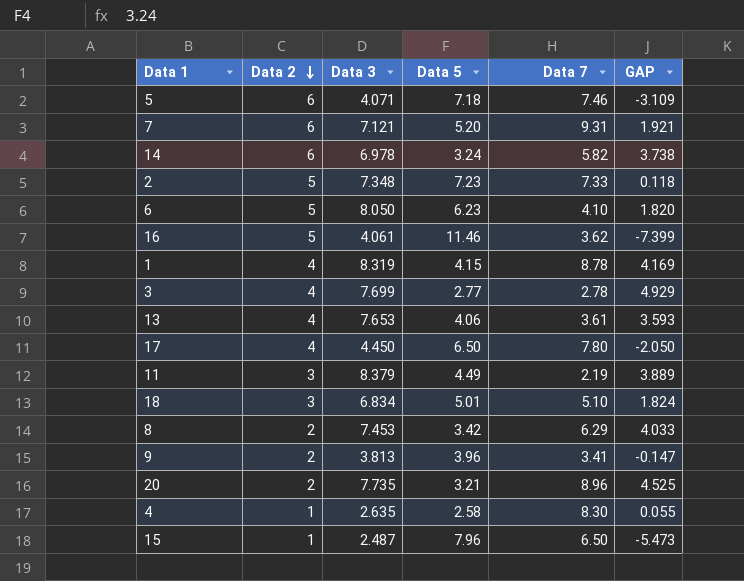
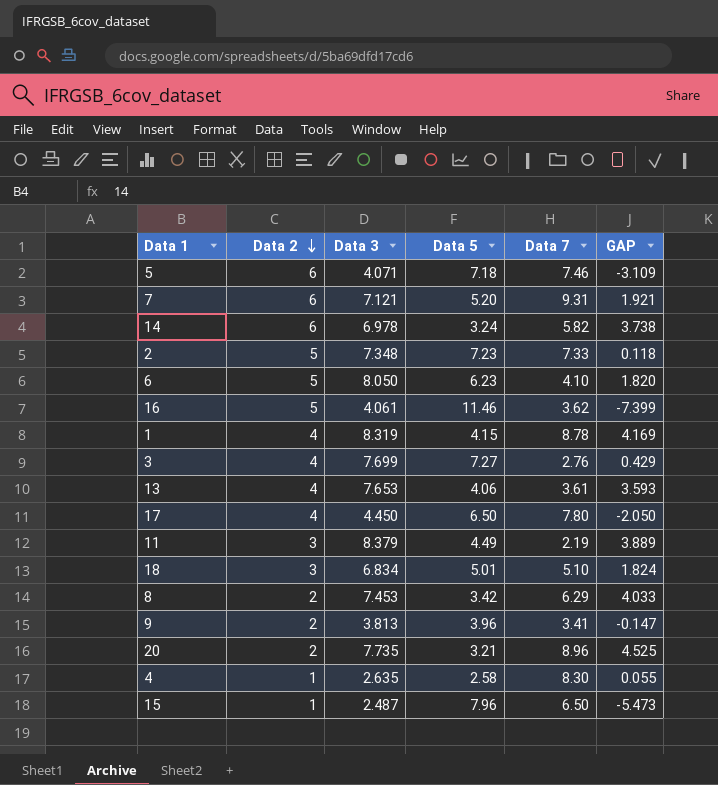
3 | Data 5: 2.77 -> 7.27
3 | Data 7: 2.78 -> 2.76
3 | GAP: 4.929 -> 0.429

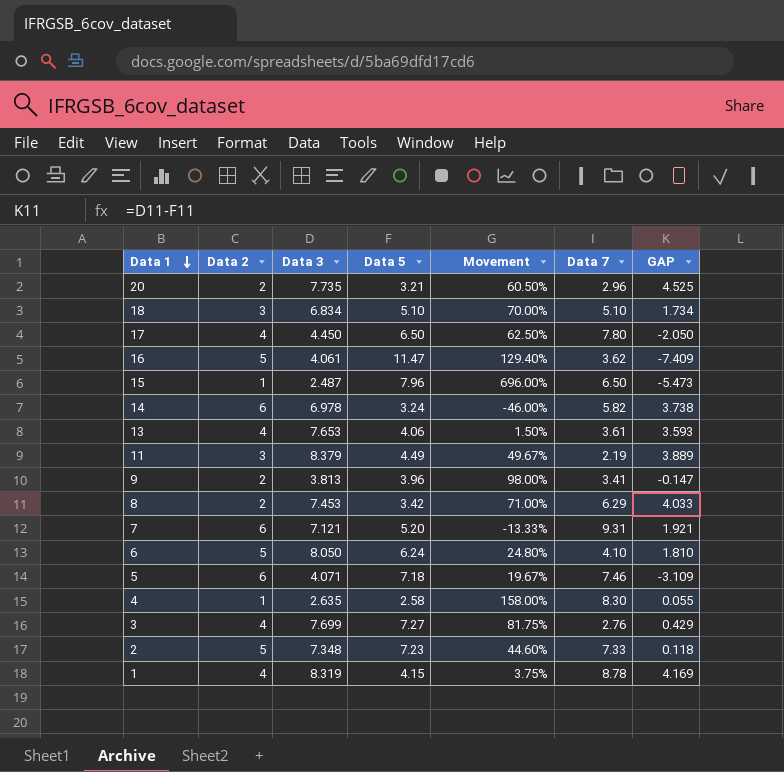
row order: Data 2 descending -> Data 1 descending
column Movement | formula: none -> ([Data 5] - [Data 2]) / [Data 2]
20 | Data 7: 8.96 -> 2.96
18 | Data 5: 5.01 -> 5.10
18 | GAP: 1.824 -> 1.734
16 | Data 5: 11.46 -> 11.47
16 | GAP: -7.399 -> -7.409
6 | Data 5: 6.23 -> 6.24
6 | GAP: 1.820 -> 1.810

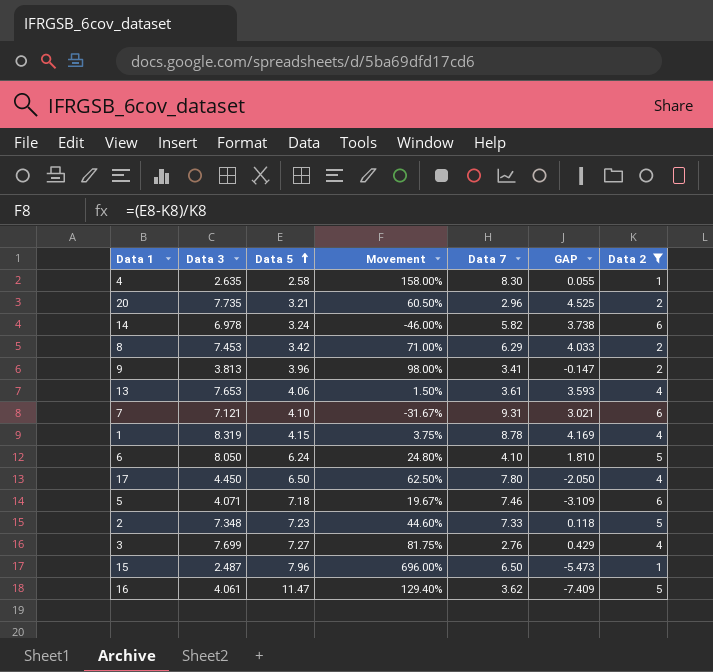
filter: none -> Data 2 != 3
row order: Data 1 descending -> Data 5 ascending
column Data 2 | position: 2 -> 7
7 | Data 5: 5.20 -> 4.10
7 | Movement: -13.33% -> -31.67%
7 | GAP: 1.921 -> 3.021

